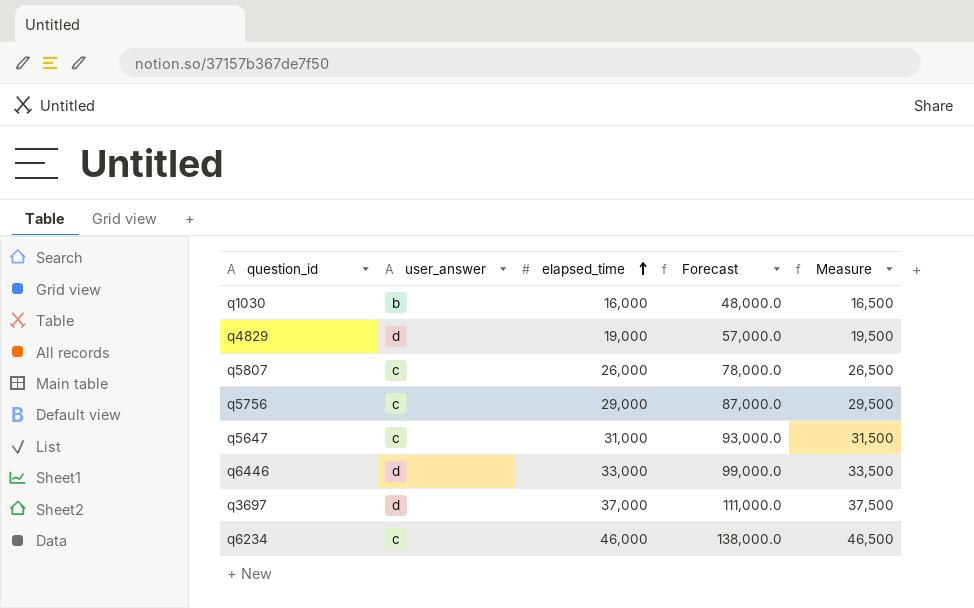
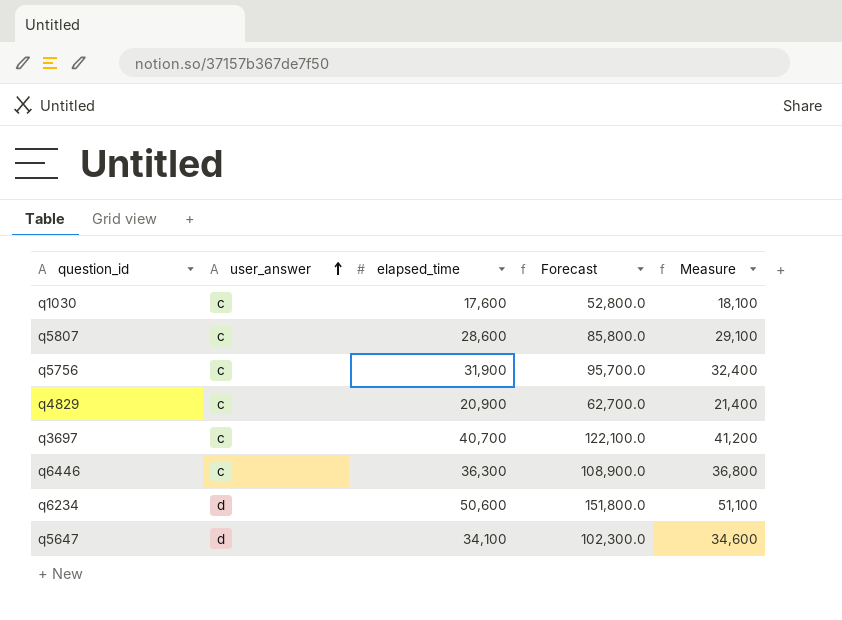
row order: elapsed_time ascending -> user_answer ascending
q1030 | user_answer: b -> c
q1030 | elapsed_time: 16,000 -> 17,600
q1030 | Forecast: 48,000.0 -> 52,800.0
q1030 | Measure: 16,500 -> 18,100
q5807 | elapsed_time: 26,000 -> 28,600
q5807 | Forecast: 78,000.0 -> 85,800.0
q5807 | Measure: 26,500 -> 29,100
q5756 | elapsed_time: 29,000 -> 31,900
q5756 | Forecast: 87,000.0 -> 95,700.0
q5756 | Measure: 29,500 -> 32,400
q4829 | user_answer: d -> c
q4829 | elapsed_time: 19,000 -> 20,900
q4829 | Forecast: 57,000.0 -> 62,700.0
q4829 | Measure: 19,500 -> 21,400
q3697 | user_answer: d -> c
q3697 | elapsed_time: 37,000 -> 40,700
q3697 | Forecast: 111,000.0 -> 122,100.0
q3697 | Measure: 37,500 -> 41,200
q6446 | user_answer: d -> c
q6446 | elapsed_time: 33,000 -> 36,300
q6446 | Forecast: 99,000.0 -> 108,900.0
q6446 | Measure: 33,500 -> 36,800
q6234 | user_answer: c -> d
q6234 | elapsed_time: 46,000 -> 50,600
q6234 | Forecast: 138,000.0 -> 151,800.0
q6234 | Measure: 46,500 -> 51,100
q5647 | user_answer: c -> d
q5647 | elapsed_time: 31,000 -> 34,100
q5647 | Forecast: 93,000.0 -> 102,300.0
q5647 | Measure: 31,500 -> 34,600

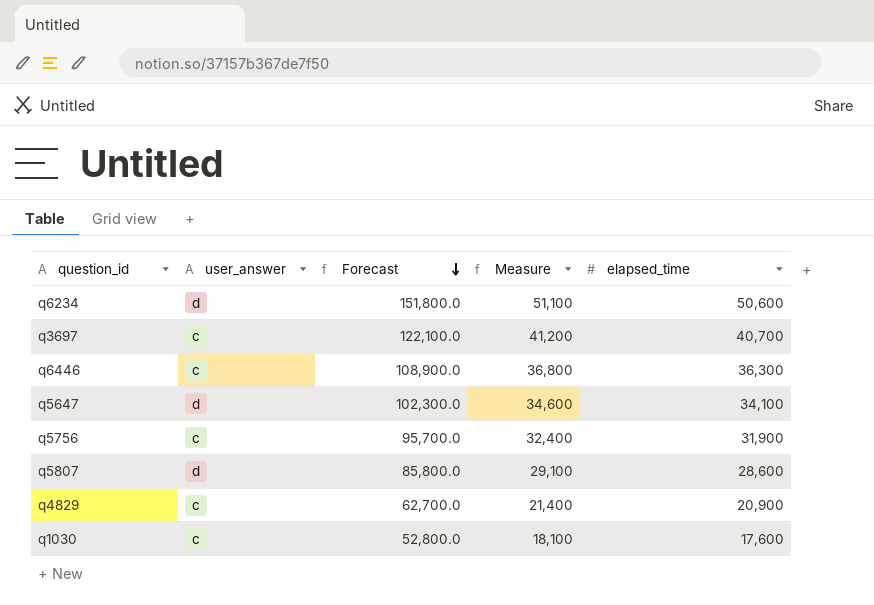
row order: user_answer ascending -> Forecast descending
column elapsed_time | position: 3 -> 5
q5807 | user_answer: c -> d

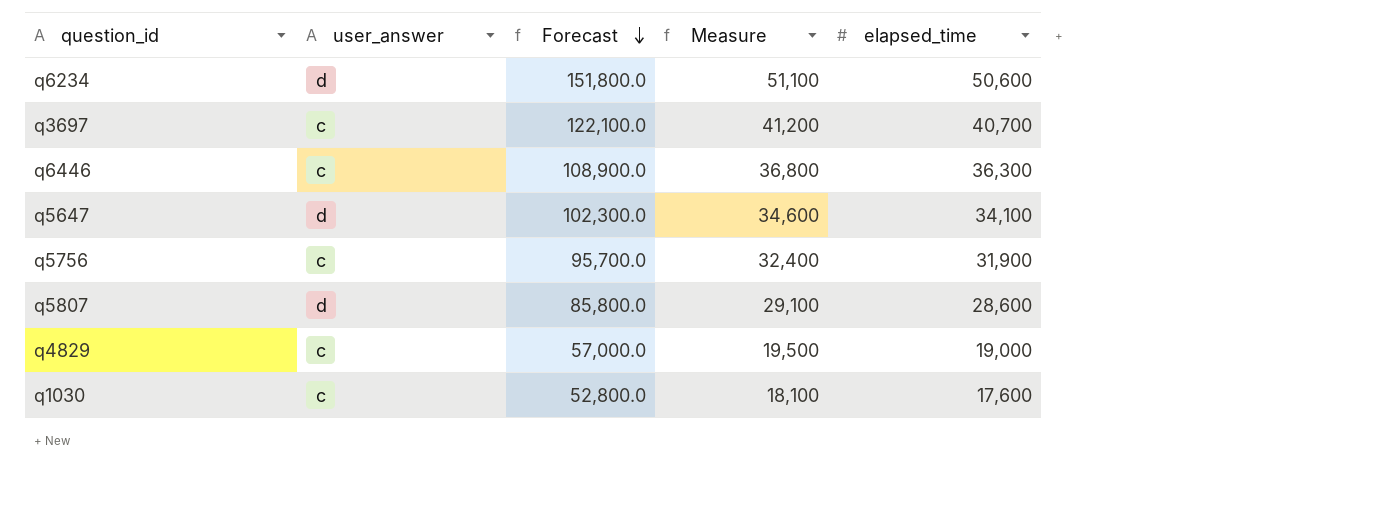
q4829 | Forecast: 62,700.0 -> 57,000.0
q4829 | Measure: 21,400 -> 19,500
q4829 | elapsed_time: 20,900 -> 19,000

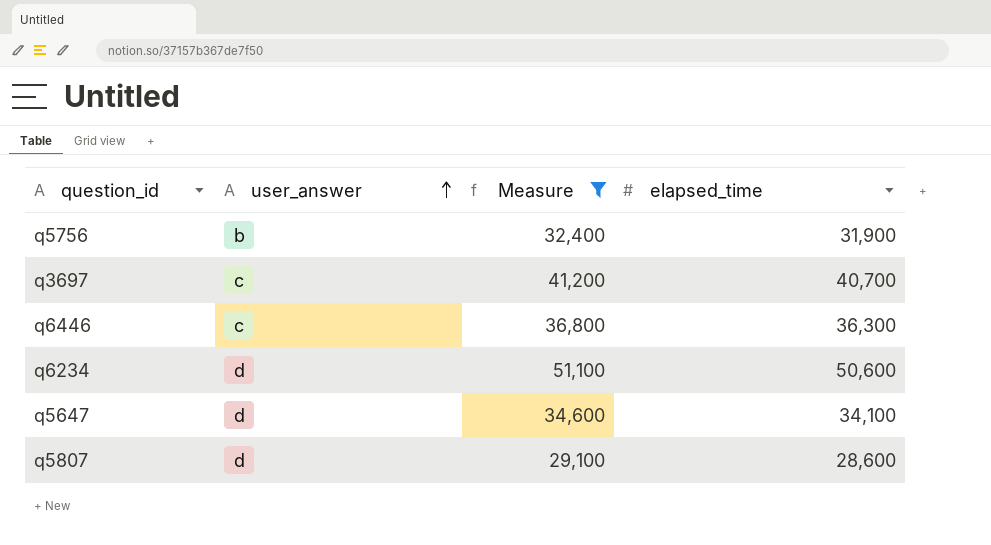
filter: none -> Measure >= 29,100
row order: Forecast descending -> user_answer ascending
column Forecast | formula: [elapsed_time] * 3 -> none
q5756 | user_answer: c -> b

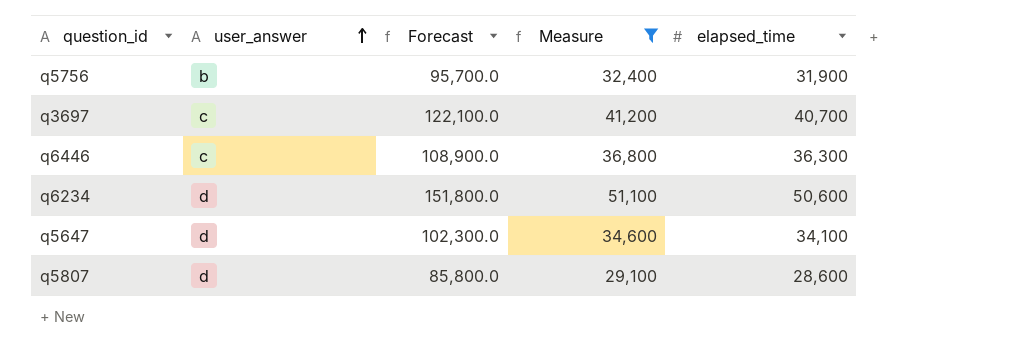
column Forecast | formula: none -> [elapsed_time] * 3

